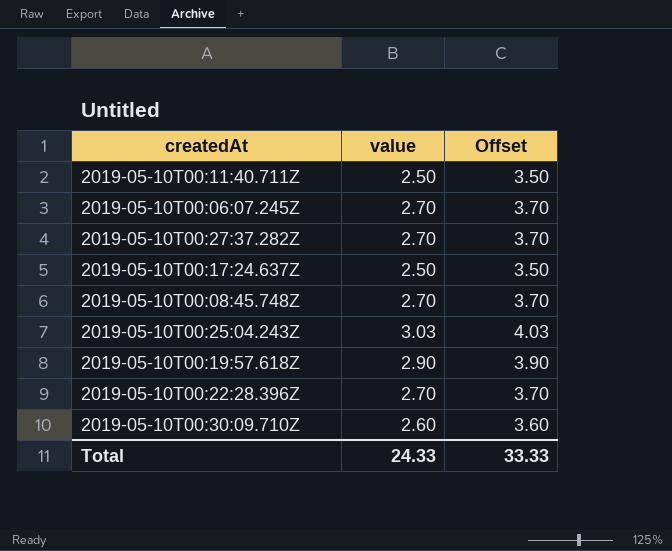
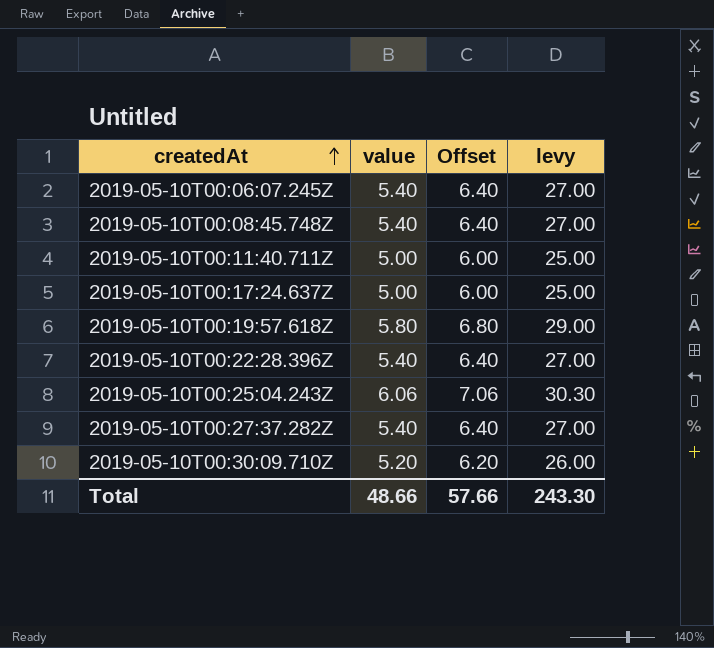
row order: none -> createdAt ascending
column levy | formula: none -> [value] * 5
2019-05-10T00:06:07.245Z | value: 2.70 -> 5.40
2019-05-10T00:06:07.245Z | Offset: 3.70 -> 6.40
2019-05-10T00:08:45.748Z | value: 2.70 -> 5.40
2019-05-10T00:08:45.748Z | Offset: 3.70 -> 6.40
2019-05-10T00:11:40.711Z | value: 2.50 -> 5.00
2019-05-10T00:11:40.711Z | Offset: 3.50 -> 6.00
2019-05-10T00:17:24.637Z | value: 2.50 -> 5.00
2019-05-10T00:17:24.637Z | Offset: 3.50 -> 6.00
2019-05-10T00:19:57.618Z | value: 2.90 -> 5.80
2019-05-10T00:19:57.618Z | Offset: 3.90 -> 6.80
2019-05-10T00:22:28.396Z | value: 2.70 -> 5.40
2019-05-10T00:22:28.396Z | Offset: 3.70 -> 6.40
2019-05-10T00:25:04.243Z | value: 3.03 -> 6.06
2019-05-10T00:25:04.243Z | Offset: 4.03 -> 7.06
2019-05-10T00:27:37.282Z | value: 2.70 -> 5.40
2019-05-10T00:27:37.282Z | Offset: 3.70 -> 6.40
2019-05-10T00:30:09.710Z | value: 2.60 -> 5.20
2019-05-10T00:30:09.710Z | Offset: 3.60 -> 6.20
Total | value: 24.33 -> 48.66
Total | Offset: 33.33 -> 57.66

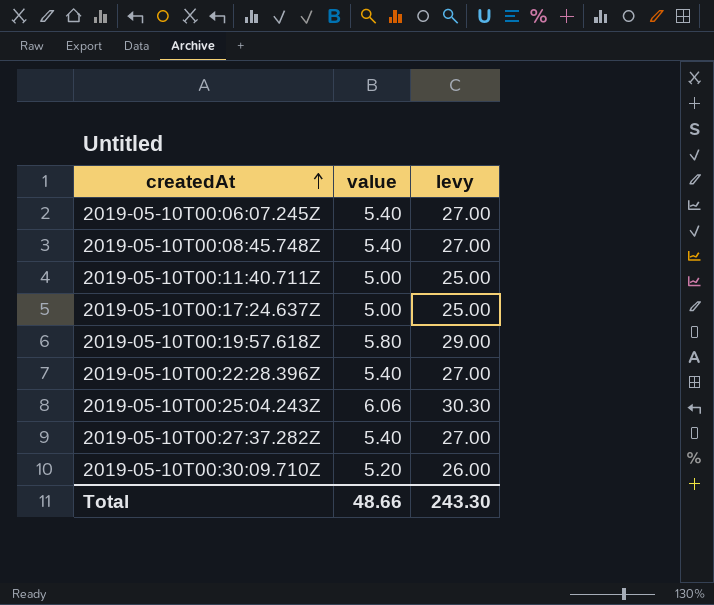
column Offset | formula: [value] + 1 -> none

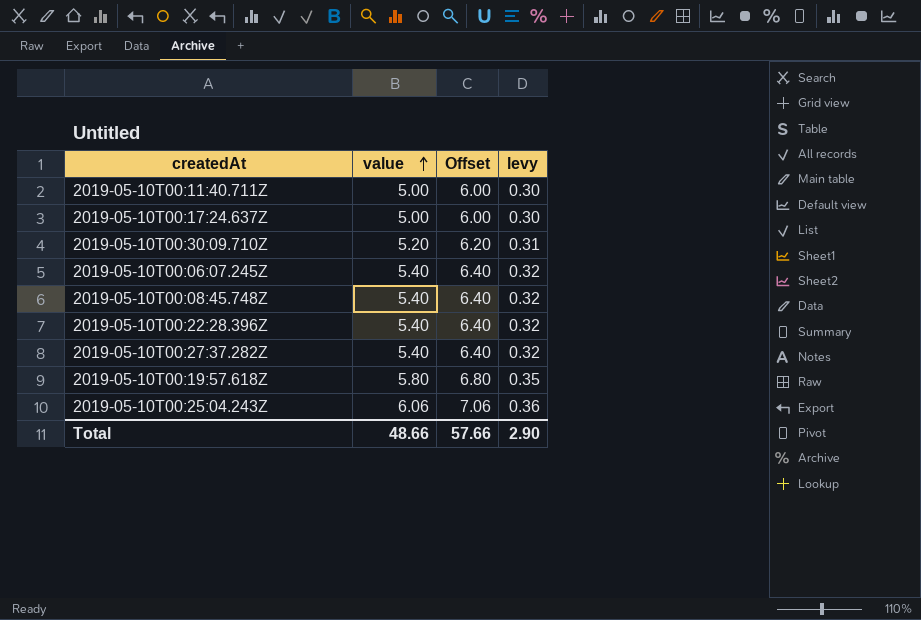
row order: createdAt ascending -> value ascending
column Offset | formula: none -> [value] + 1
column levy | formula: [value] * 5 -> [value] * 0.06
Total | levy: 243.30 -> 2.90

